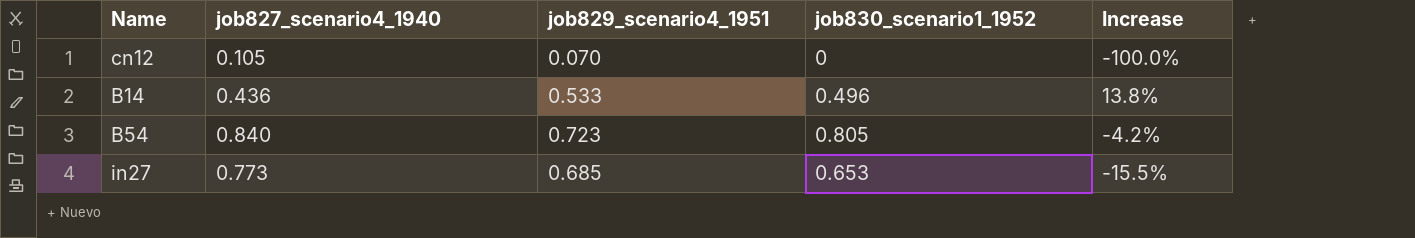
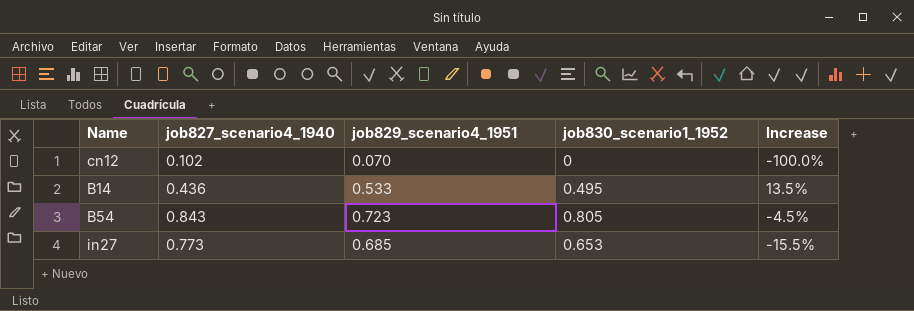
cn12 | job827_scenario4_1940: 0.105 -> 0.102
B14 | job830_scenario1_1952: 0.496 -> 0.495
B14 | Increase: 13.8% -> 13.5%
B54 | job827_scenario4_1940: 0.840 -> 0.843
B54 | Increase: -4.2% -> -4.5%

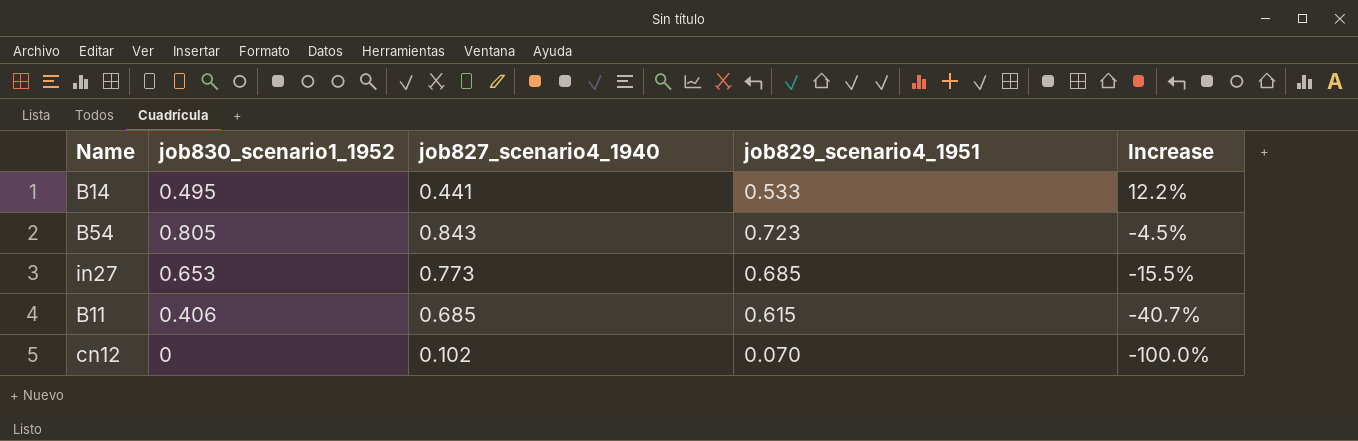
row order: none -> Increase descending
column job830_scenario1_1952 | position: 4 -> 2
B14 | job827_scenario4_1940: 0.436 -> 0.441
B14 | Increase: 13.5% -> 12.2%
row B11: none -> 0.406 | 0.685 | 0.615 | -40.7%

